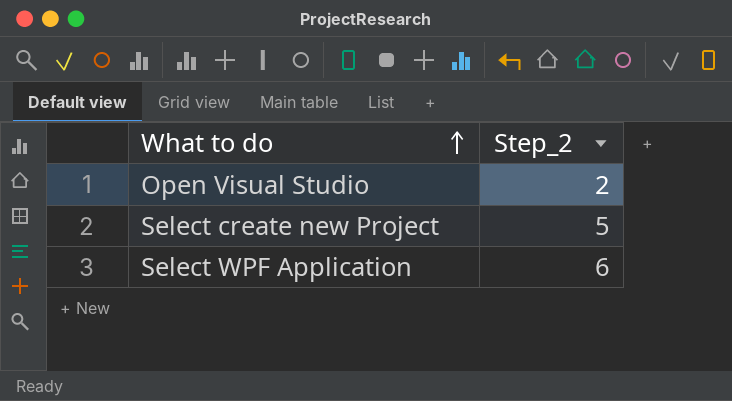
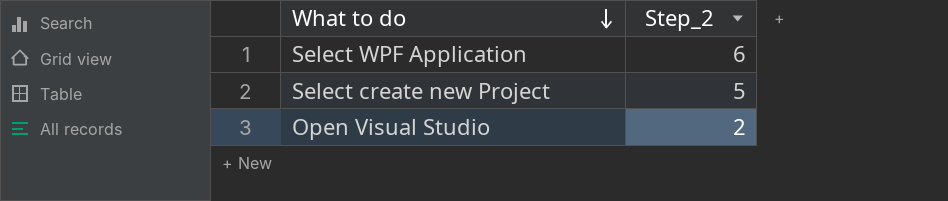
row order: What to do ascending -> What to do descending

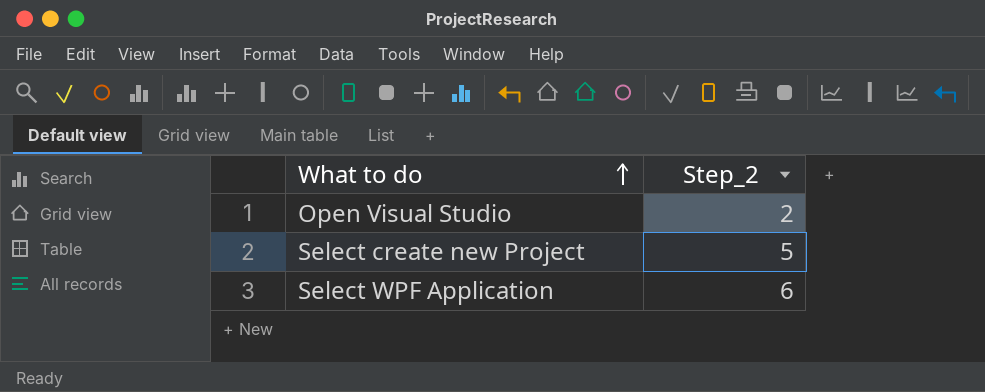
row order: What to do descending -> What to do ascending

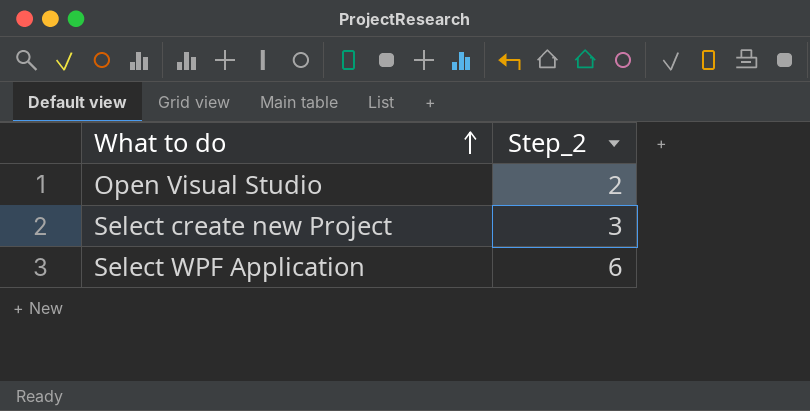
Select create new Project | Step_2: 5 -> 3

